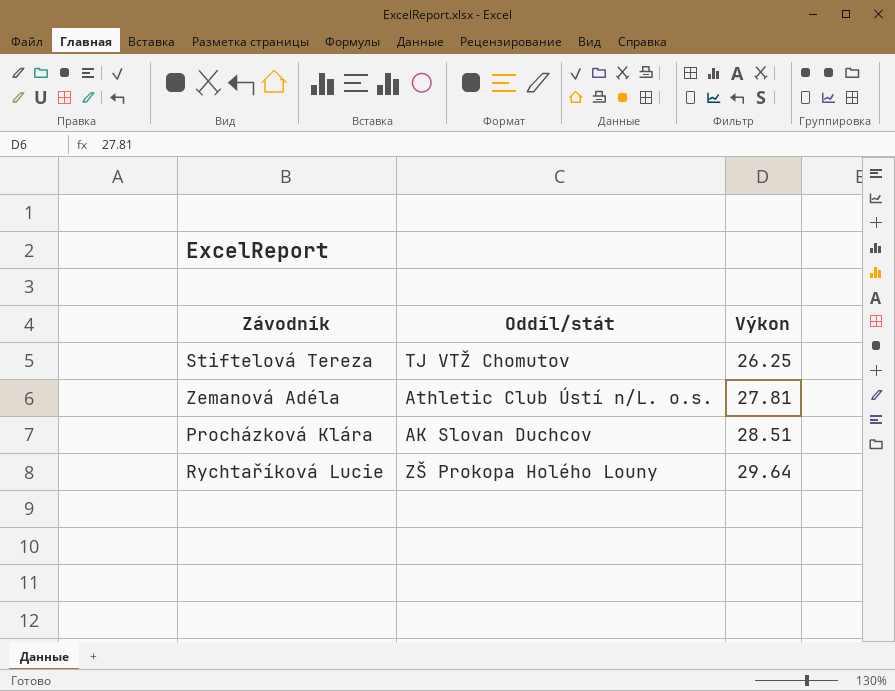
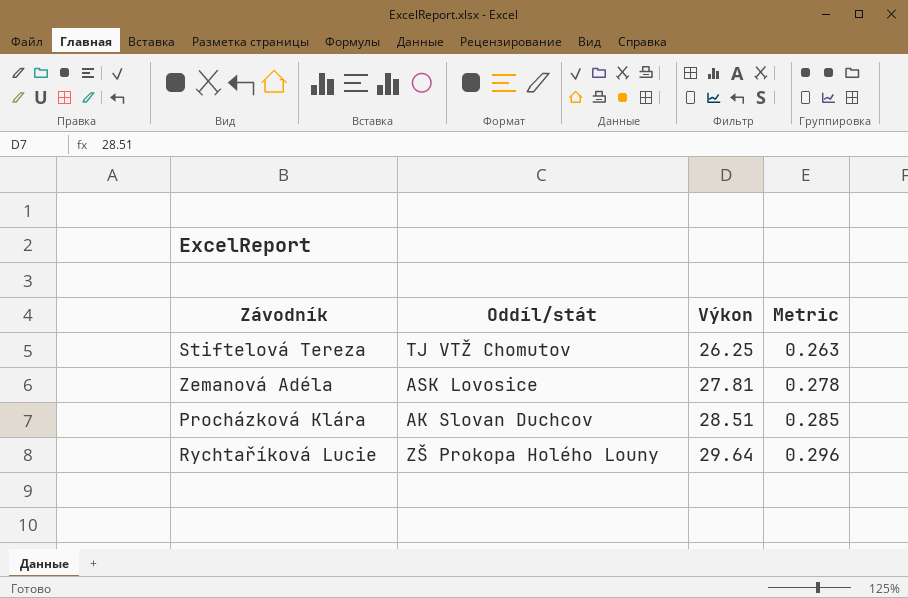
column Metric | formula: none -> [Výkon] * 0.01
Zemanová Adéla | Oddíl/stát: Athletic Club Ústí n/L. o.s. -> ASK Lovosice

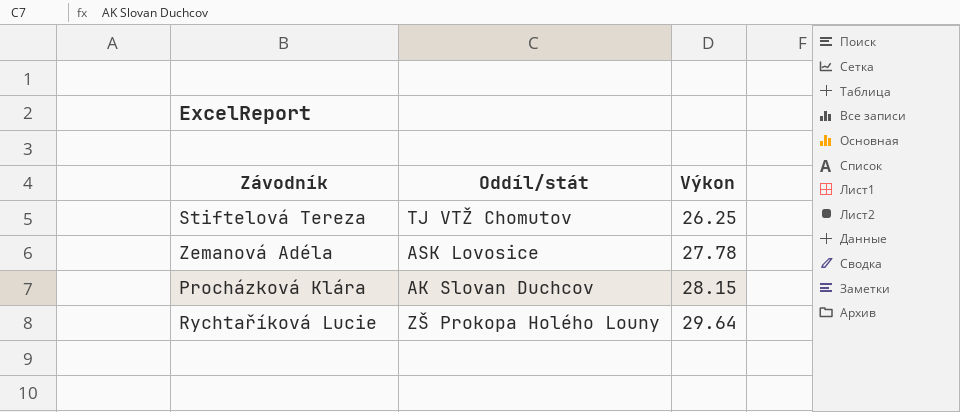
column Metric | formula: [Výkon] * 0.01 -> none
Zemanová Adéla | Výkon: 27.81 -> 27.78
Procházková Klára | Výkon: 28.51 -> 28.15

